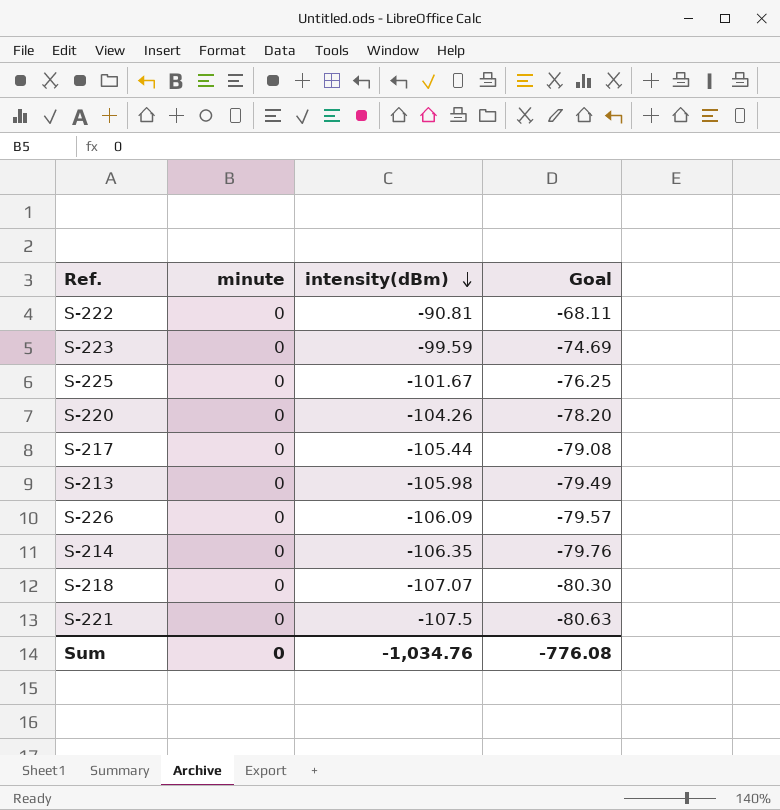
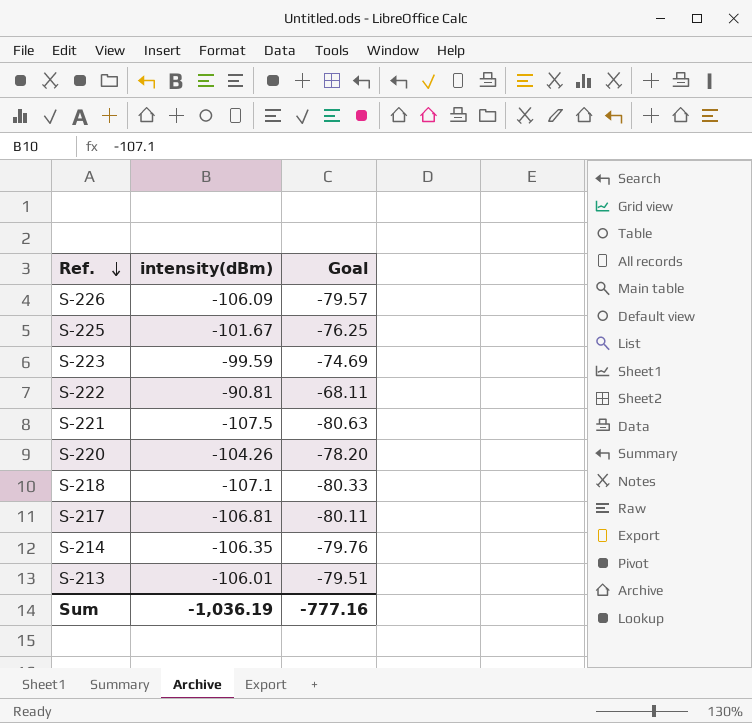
row order: intensity(dBm) descending -> Ref. descending
column minute | position: 2 -> none
S-218 | intensity(dBm): -107.07 -> -107.1
S-218 | Goal: -80.30 -> -80.33
S-217 | intensity(dBm): -105.44 -> -106.81
S-217 | Goal: -79.08 -> -80.11
S-213 | intensity(dBm): -105.98 -> -106.01
S-213 | Goal: -79.49 -> -79.51
Sum | intensity(dBm): -1,034.76 -> -1,036.19
Sum | Goal: -776.08 -> -777.16

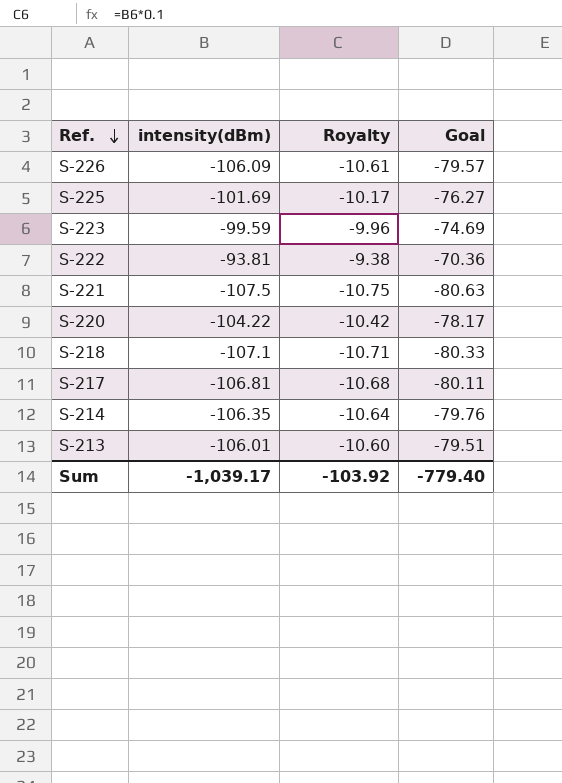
column Royalty | formula: none -> [intensity(dBm)] * 0.1
S-225 | intensity(dBm): -101.67 -> -101.69
S-225 | Goal: -76.25 -> -76.27
S-222 | intensity(dBm): -90.81 -> -93.81
S-222 | Goal: -68.11 -> -70.36
S-220 | intensity(dBm): -104.26 -> -104.22
S-220 | Goal: -78.20 -> -78.17
Sum | intensity(dBm): -1,036.19 -> -1,039.17
Sum | Goal: -777.16 -> -779.40

